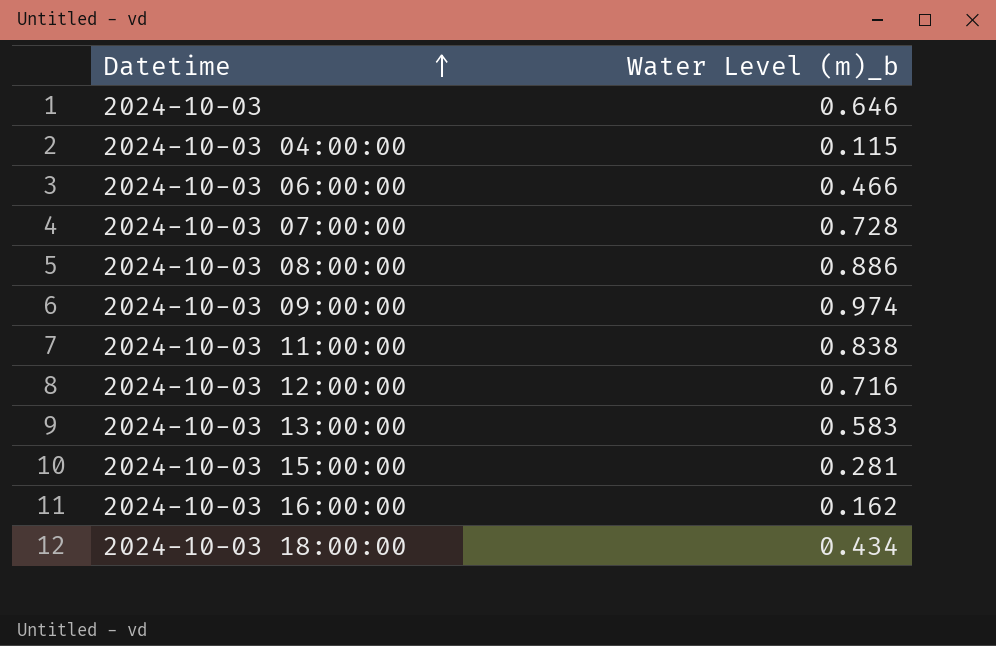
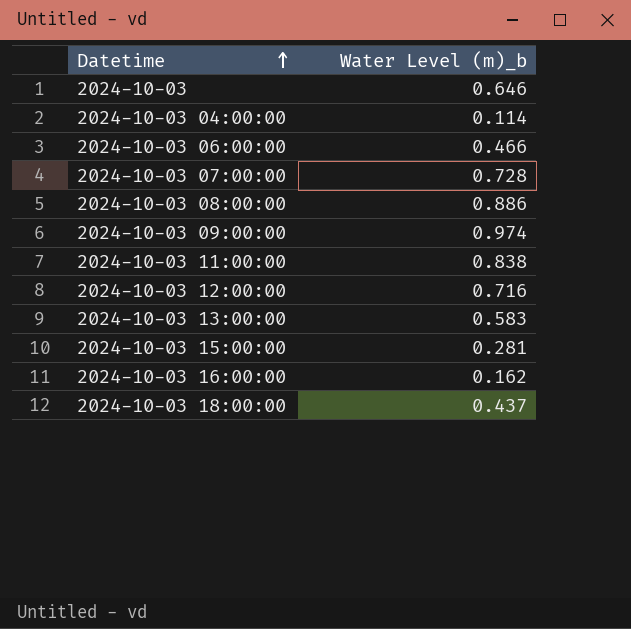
2024-10-03 04:00:00 | Water Level (m)_b: 0.115 -> 0.114
2024-10-03 18:00:00 | Water Level (m)_b: 0.434 -> 0.437

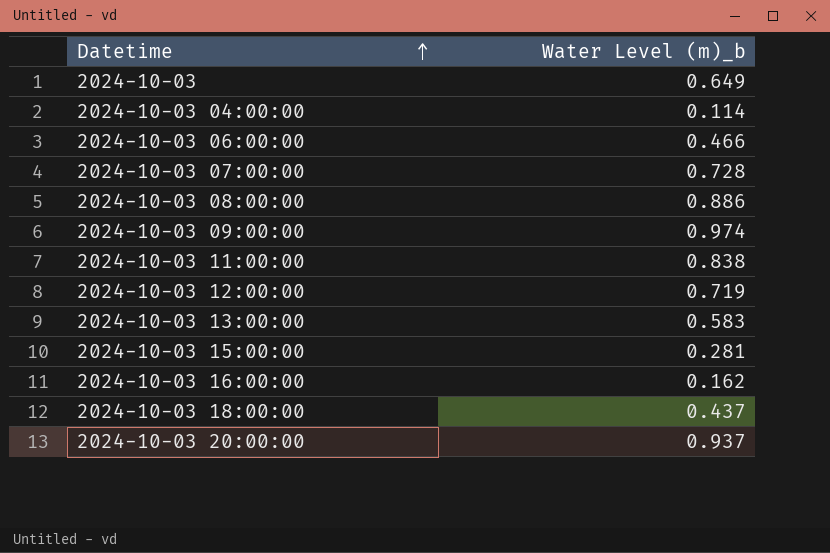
2024-10-03 | Water Level (m)_b: 0.646 -> 0.649
2024-10-03 12:00:00 | Water Level (m)_b: 0.716 -> 0.719
row 2024-10-03 20:00:00: none -> 0.937

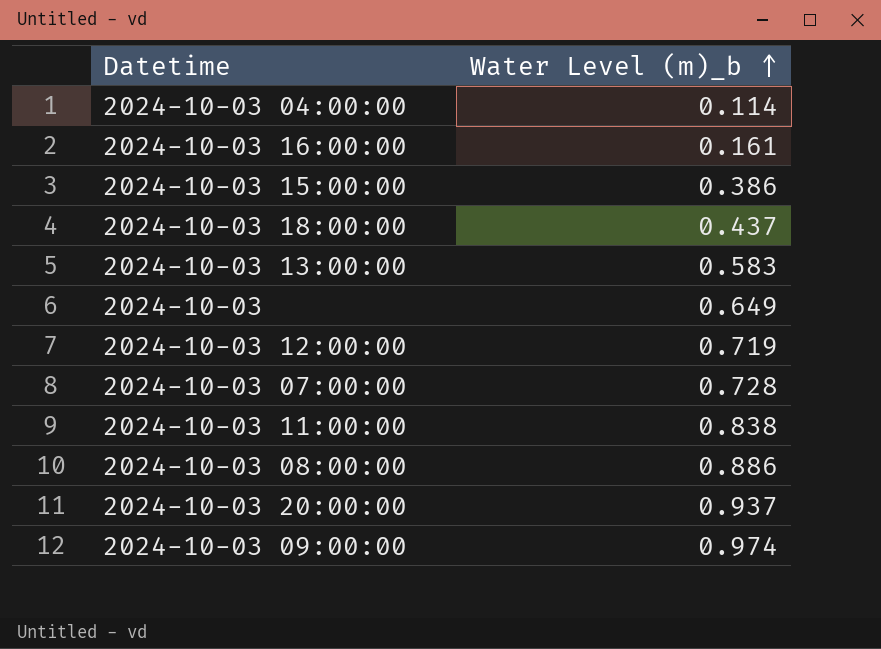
row order: Datetime ascending -> Water Level (m)_b ascending
row 2024-10-03 06:00:00: 0.466 -> none
2024-10-03 16:00:00 | Water Level (m)_b: 0.162 -> 0.161
2024-10-03 15:00:00 | Water Level (m)_b: 0.281 -> 0.386

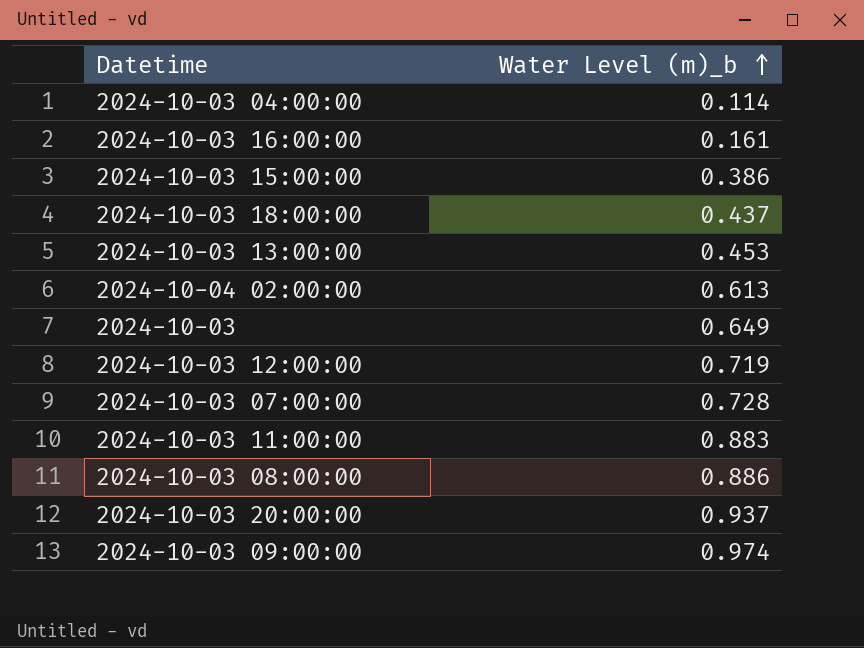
2024-10-03 13:00:00 | Water Level (m)_b: 0.583 -> 0.453
row 2024-10-04 02:00:00: none -> 0.613
2024-10-03 11:00:00 | Water Level (m)_b: 0.838 -> 0.883

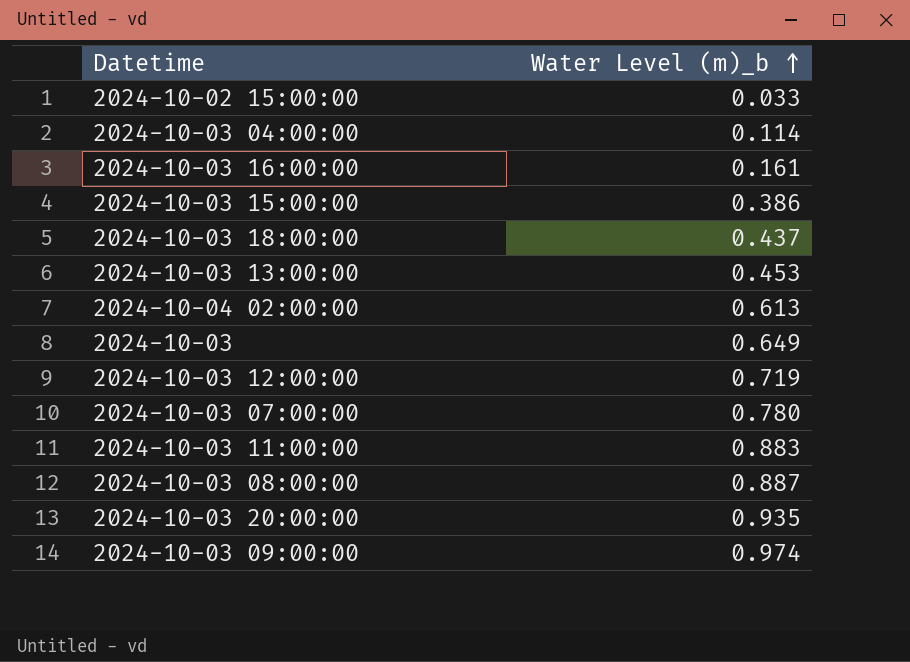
row 2024-10-02 15:00:00: none -> 0.033
2024-10-03 07:00:00 | Water Level (m)_b: 0.728 -> 0.780
2024-10-03 08:00:00 | Water Level (m)_b: 0.886 -> 0.887
2024-10-03 20:00:00 | Water Level (m)_b: 0.937 -> 0.935

